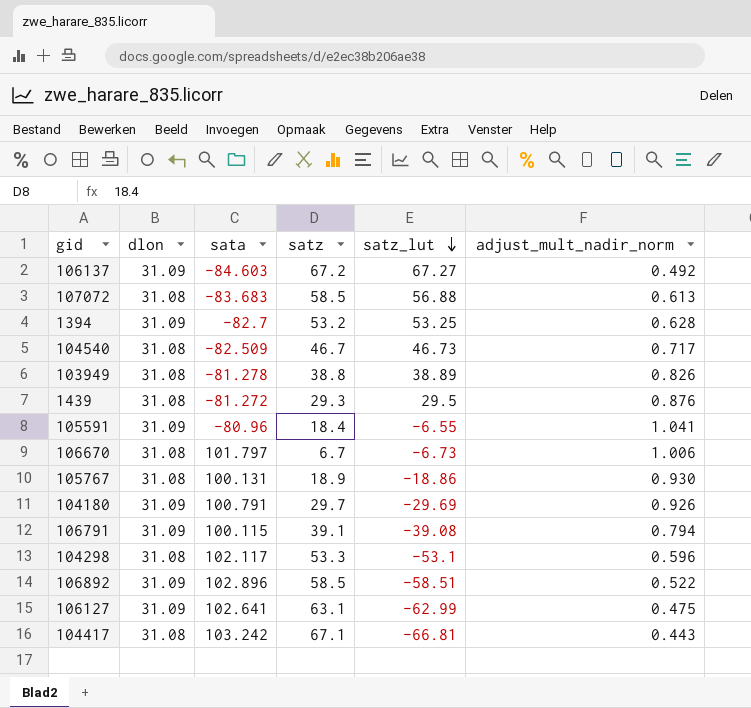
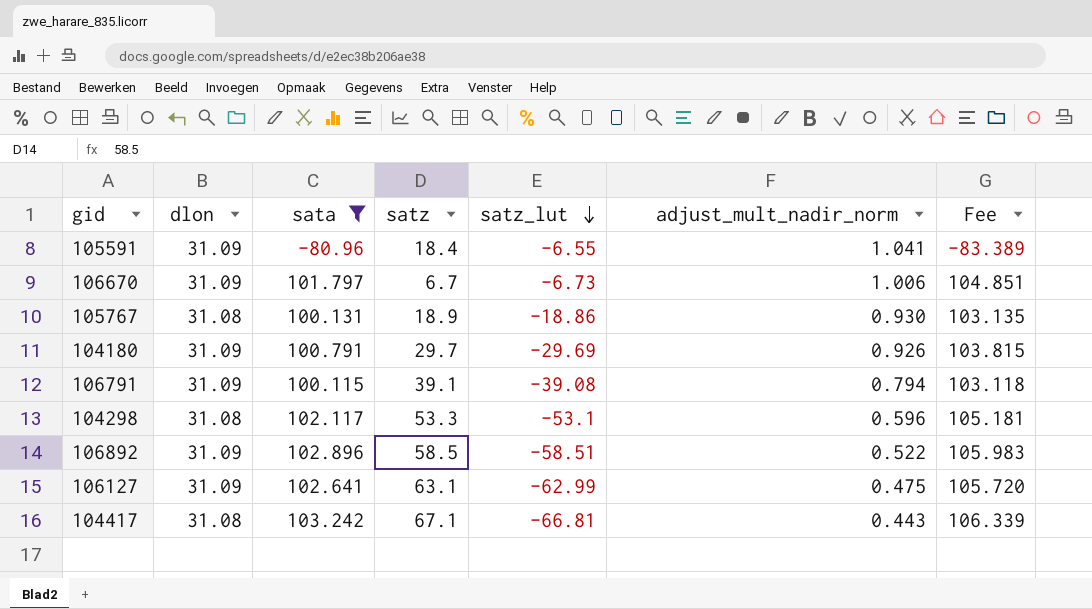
filter: none -> sata >= -80.96
column Fee | formula: none -> [sata] * 1.03
106670 | dlon: 31.08 -> 31.09

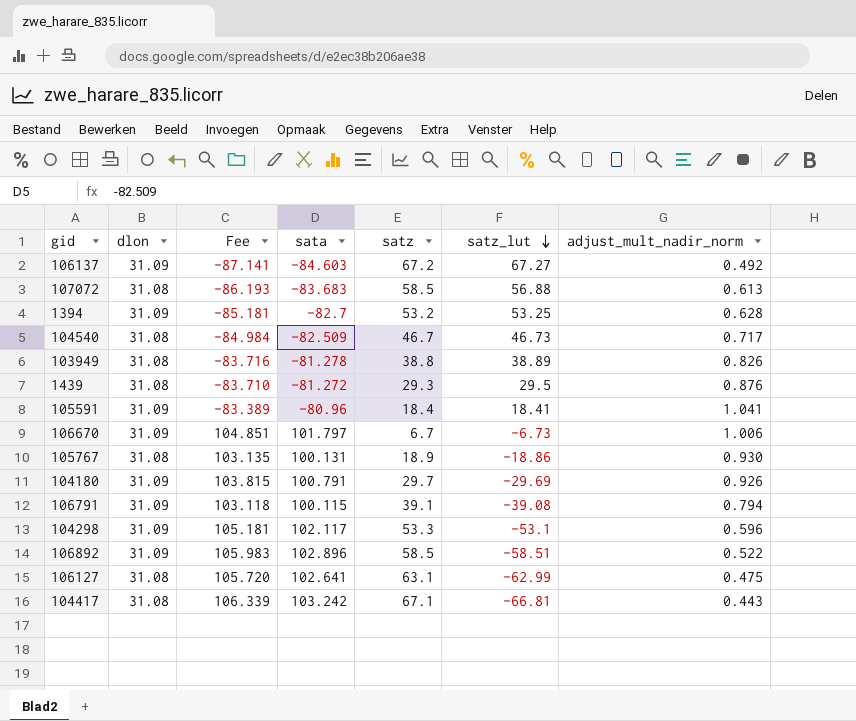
filter: sata >= -80.96 -> none
column Fee | position: 7 -> 3
105591 | satz_lut: -6.55 -> 18.41
104298 | dlon: 31.08 -> 31.09
106127 | dlon: 31.09 -> 31.08

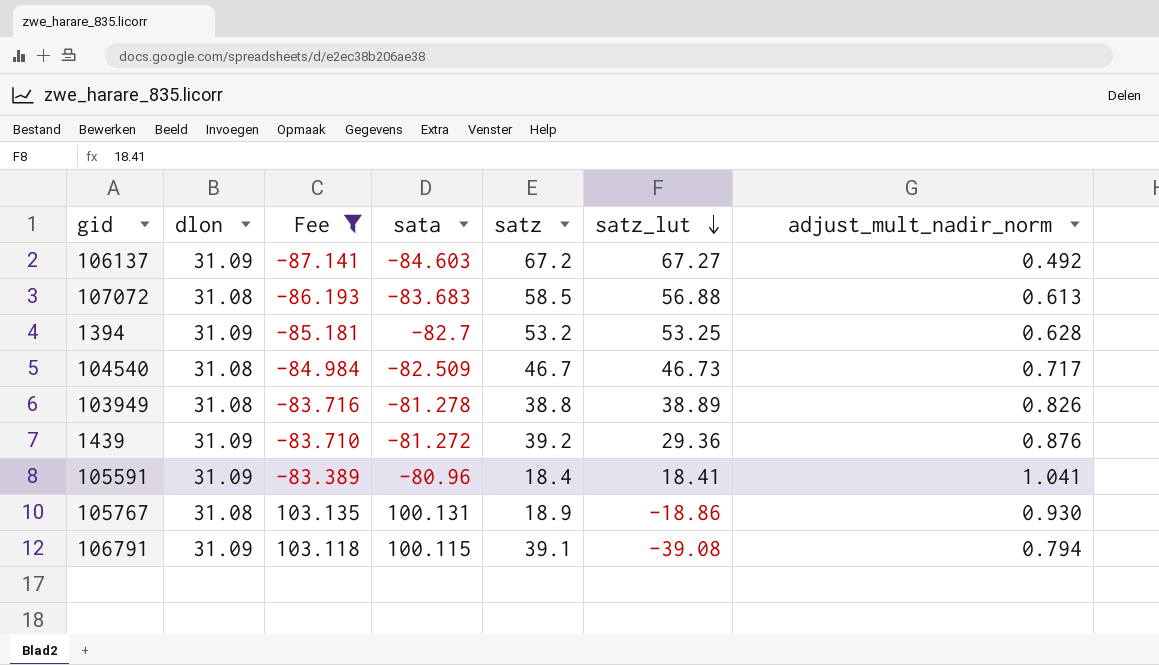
filter: none -> Fee <= 103.135
1439 | dlon: 31.08 -> 31.09
1439 | satz: 29.3 -> 39.2
1439 | satz_lut: 29.5 -> 29.36

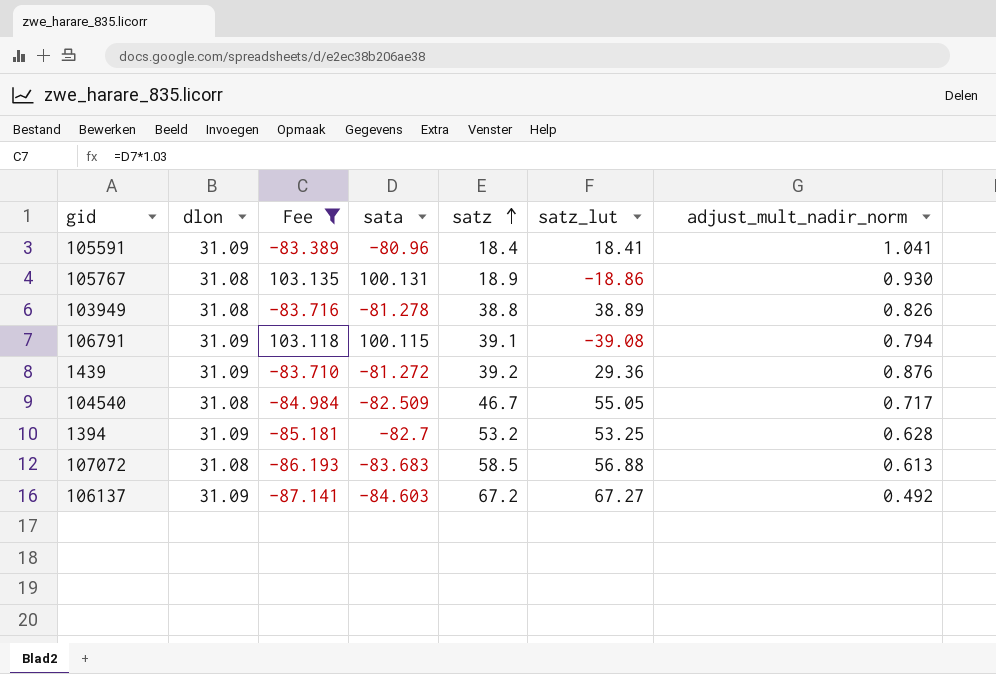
row order: satz_lut descending -> satz ascending
104540 | satz_lut: 46.73 -> 55.05

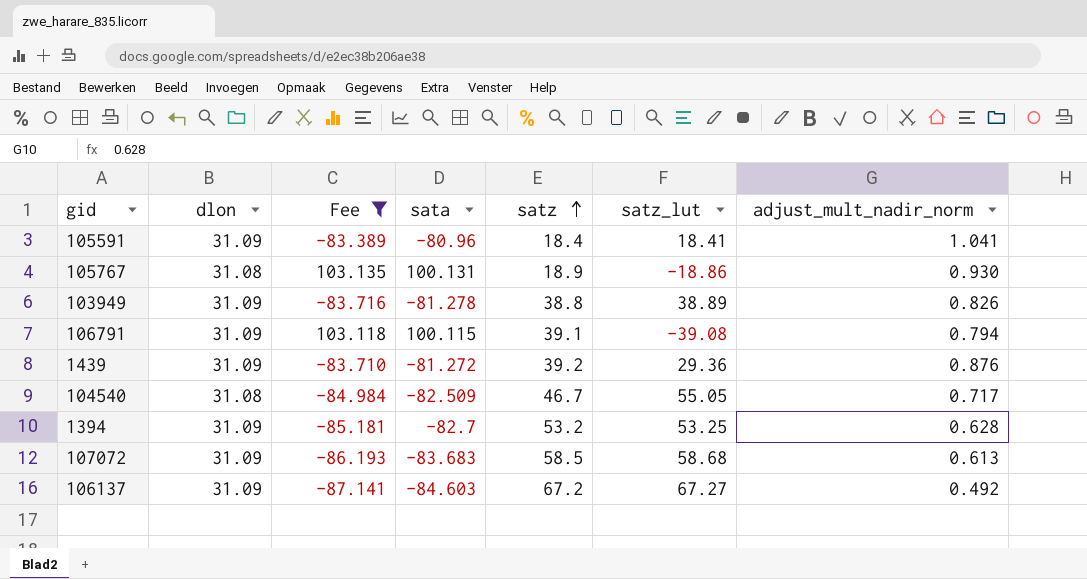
103949 | dlon: 31.08 -> 31.09
107072 | dlon: 31.08 -> 31.09
107072 | satz_lut: 56.88 -> 58.68

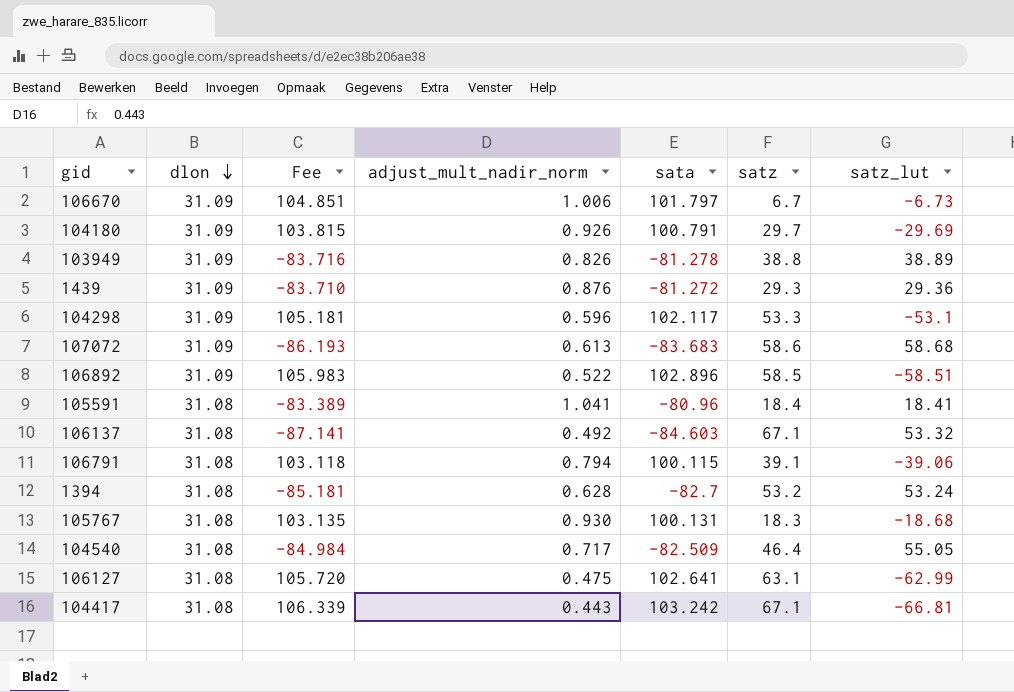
filter: Fee <= 103.135 -> none
row order: satz ascending -> dlon descending
column adjust_mult_nadir_norm | position: 7 -> 4
1439 | satz: 39.2 -> 29.3
107072 | satz: 58.5 -> 58.6
105591 | dlon: 31.09 -> 31.08
106137 | dlon: 31.09 -> 31.08
106137 | satz: 67.2 -> 67.1
106137 | satz_lut: 67.27 -> 53.32
106791 | dlon: 31.09 -> 31.08
106791 | satz_lut: -39.08 -> -39.06
1394 | dlon: 31.09 -> 31.08
1394 | satz_lut: 53.25 -> 53.24
105767 | satz: 18.9 -> 18.3
105767 | satz_lut: -18.86 -> -18.68
104540 | satz: 46.7 -> 46.4

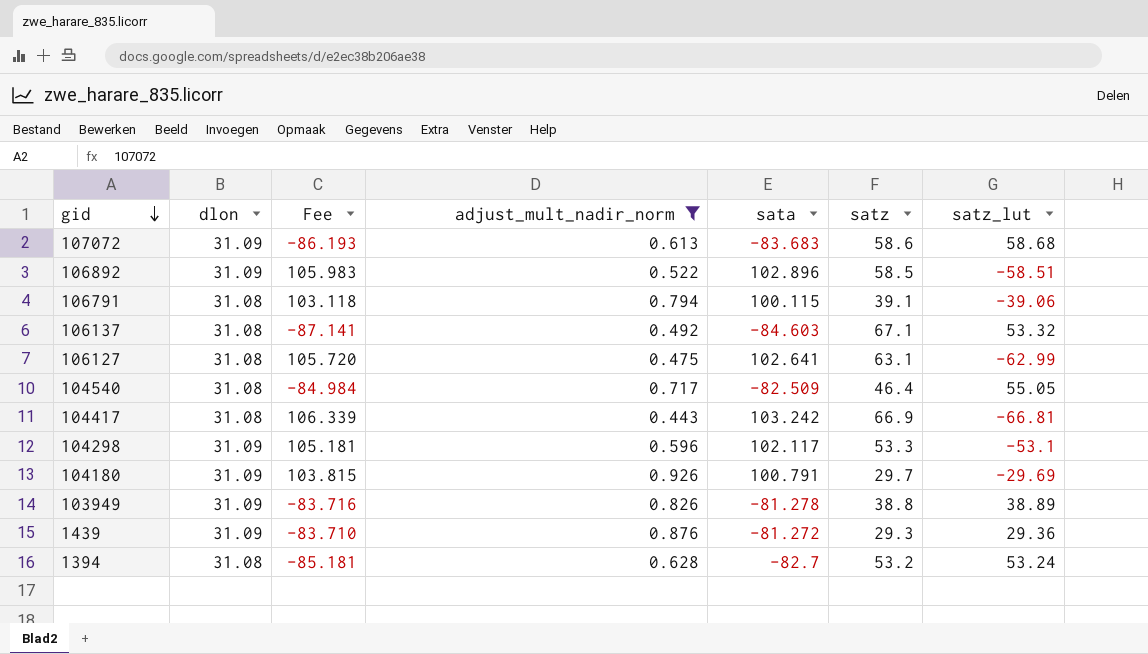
filter: none -> adjust_mult_nadir_norm <= 0.926
row order: dlon descending -> gid descending
104417 | satz: 67.1 -> 66.9

